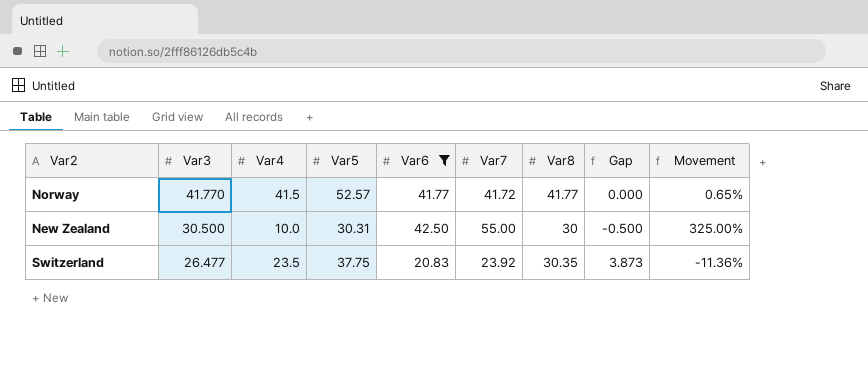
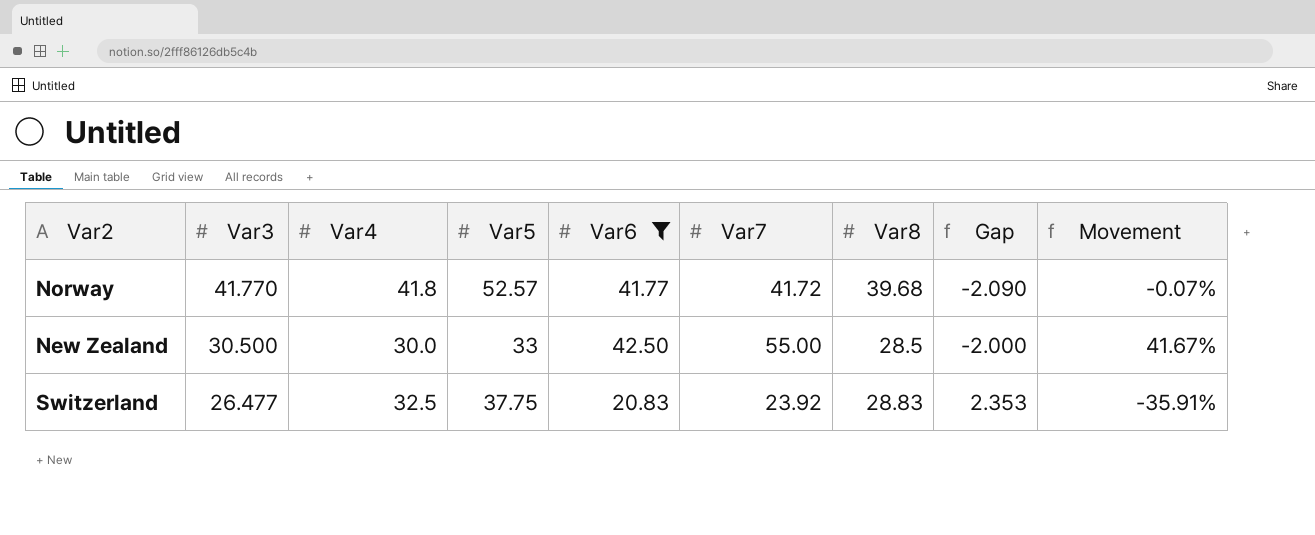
Norway | Var4: 41.5 -> 41.8
Norway | Var8: 41.77 -> 39.68
Norway | Gap: 0.000 -> -2.090
Norway | Movement: 0.65% -> -0.07%
New Zealand | Var4: 10.0 -> 30.0
New Zealand | Var5: 30.31 -> 33
New Zealand | Var8: 30 -> 28.5
New Zealand | Gap: -0.500 -> -2.000
New Zealand | Movement: 325.00% -> 41.67%
Switzerland | Var4: 23.5 -> 32.5
Switzerland | Var8: 30.35 -> 28.83
Switzerland | Gap: 3.873 -> 2.353
Switzerland | Movement: -11.36% -> -35.91%

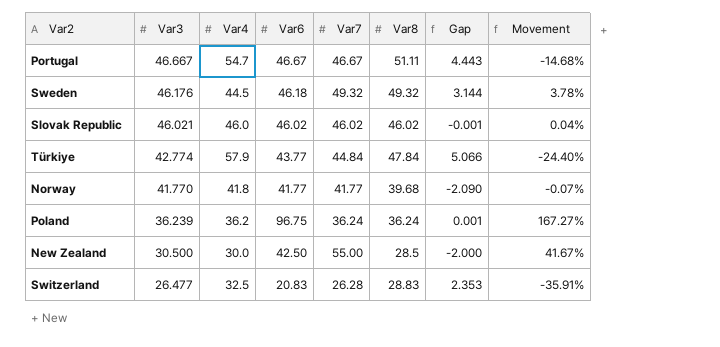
filter: Var6 <= 42.50 -> none
column Var5 | position: 4 -> none
Norway | Var7: 41.72 -> 41.77
Switzerland | Var7: 23.92 -> 26.28

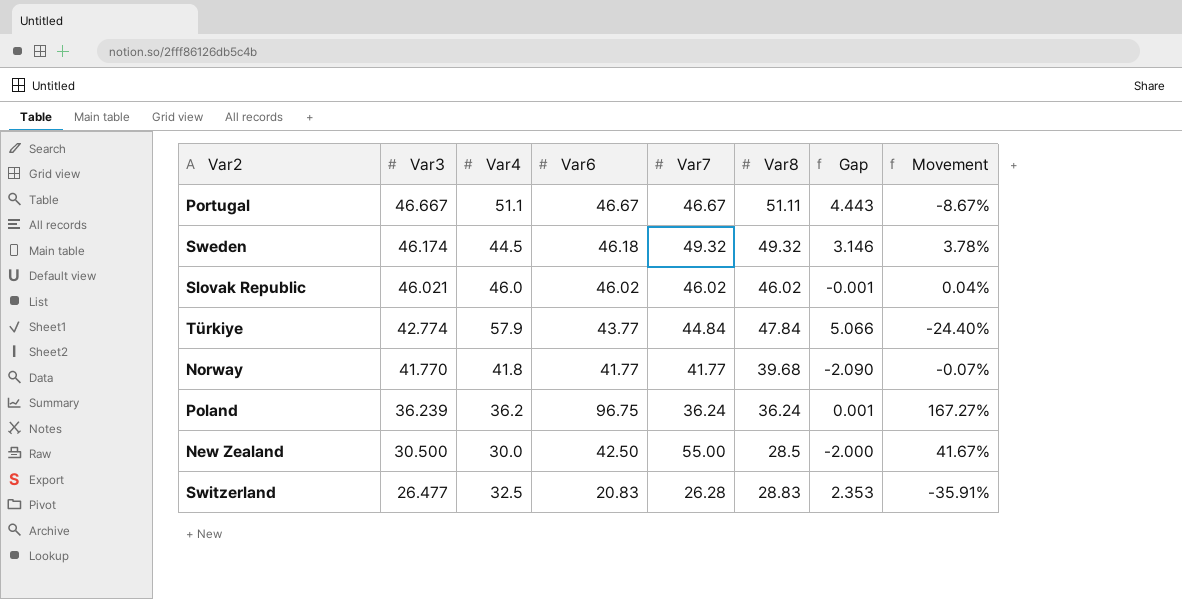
Portugal | Var4: 54.7 -> 51.1
Portugal | Movement: -14.68% -> -8.67%
Sweden | Var3: 46.176 -> 46.174
Sweden | Gap: 3.144 -> 3.146

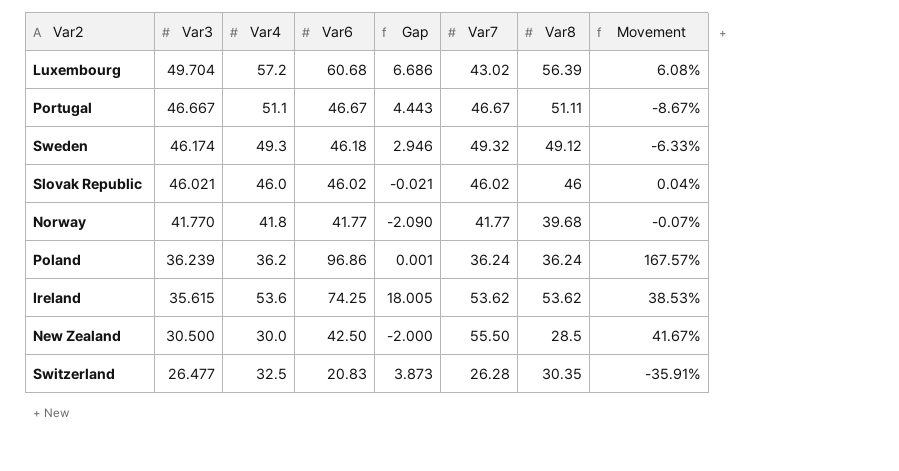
column Gap | position: 7 -> 5
row Türkiye: 42.774 | 57.9 | 43.77 | 44.84 | 47.84 | 5.066 | -24.40% -> none
row Luxembourg: none -> 49.704 | 57.2 | 60.68 | 6.686 | 43.02 | 56.39 | 6.08%
Sweden | Var4: 44.5 -> 49.3
Sweden | Gap: 3.146 -> 2.946
Sweden | Var8: 49.32 -> 49.12
Sweden | Movement: 3.78% -> -6.33%
Slovak Republic | Gap: -0.001 -> -0.021
Slovak Republic | Var8: 46.02 -> 46
Poland | Var6: 96.75 -> 96.86
Poland | Movement: 167.27% -> 167.57%
row Ireland: none -> 35.615 | 53.6 | 74.25 | 18.005 | 53.62 | 53.62 | 38.53%
New Zealand | Var7: 55.00 -> 55.50
Switzerland | Gap: 2.353 -> 3.873
Switzerland | Var8: 28.83 -> 30.35

